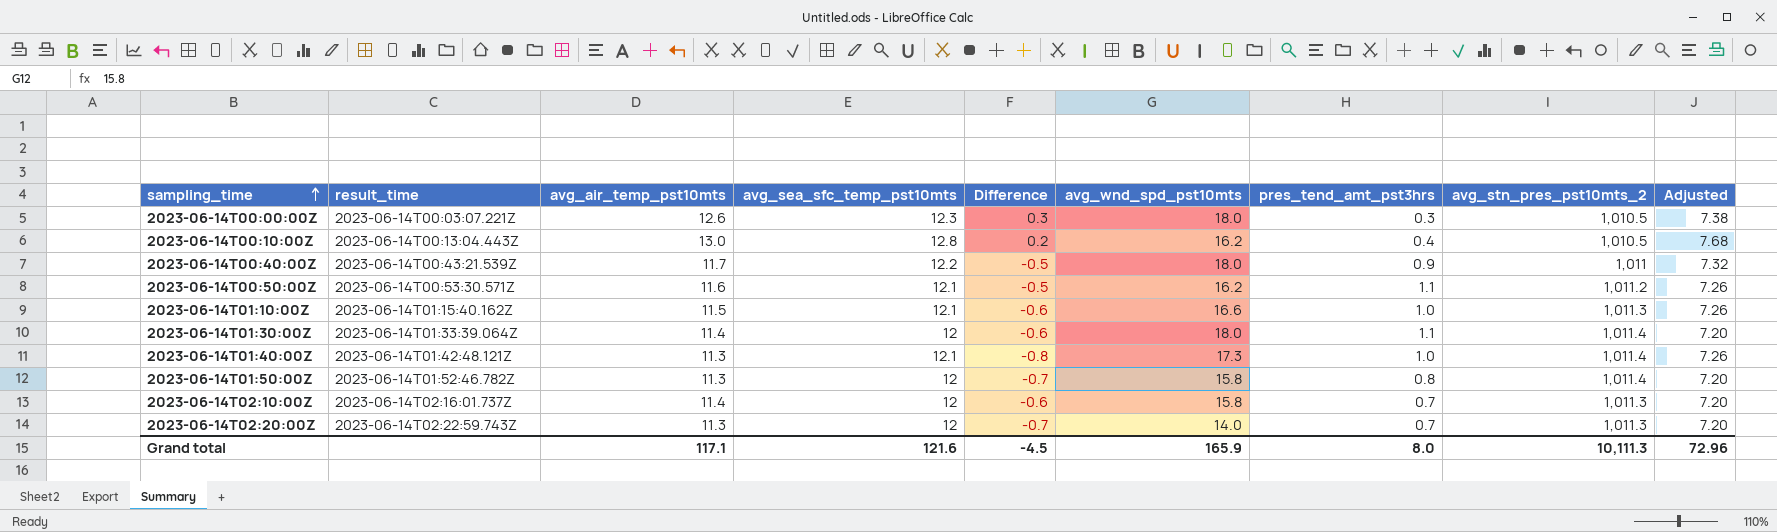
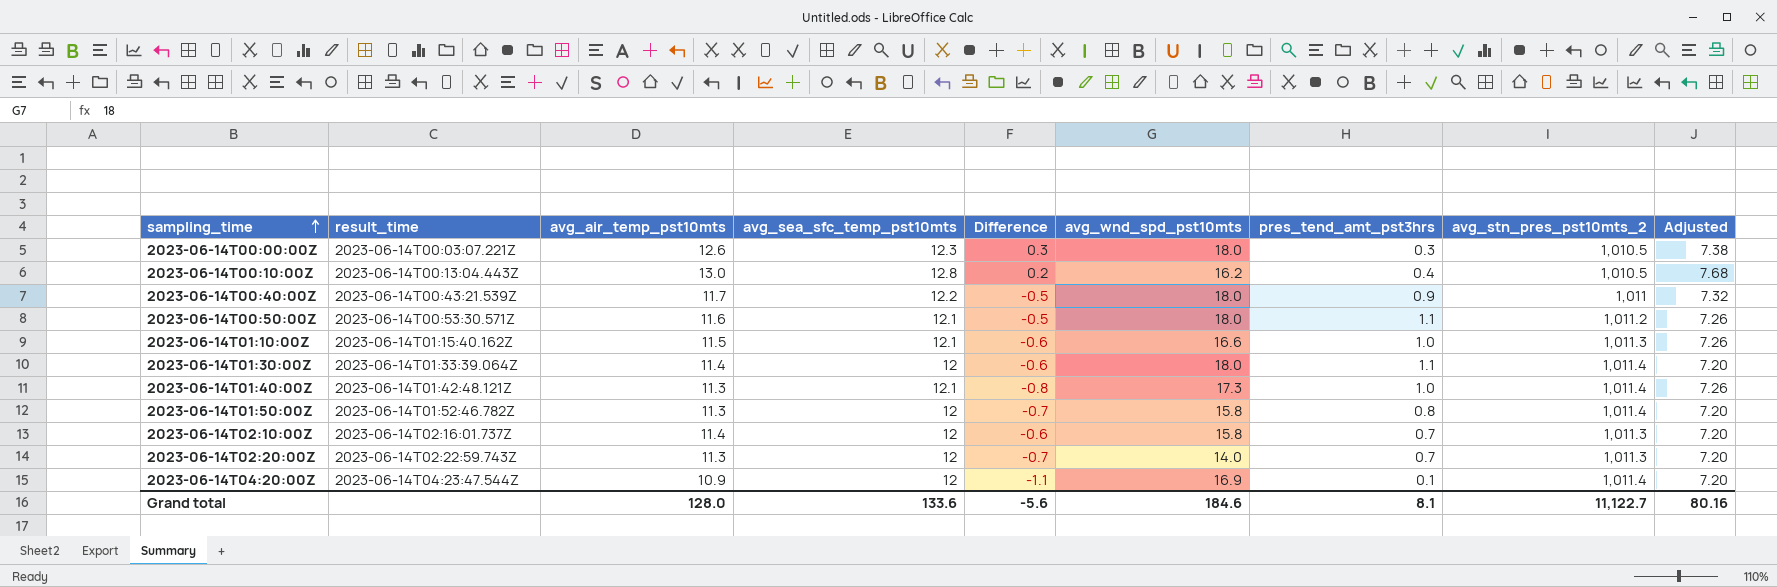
2023-06-14T00:50:00Z | avg_wnd_spd_pst10mts: 16.2 -> 18.0
row 2023-06-14T04:20:00Z: none -> 2023-06-14T04:23:47.544Z | 10.9 | 12 | -1.1 | 16.9 | 0.1 | 1,011.4 | 7.20
Grand total | avg_air_temp_pst10mts: 117.1 -> 128.0
Grand total | avg_sea_sfc_temp_pst10mts: 121.6 -> 133.6
Grand total | Difference: -4.5 -> -5.6
Grand total | avg_wnd_spd_pst10mts: 165.9 -> 184.6
Grand total | pres_tend_amt_pst3hrs: 8.0 -> 8.1
Grand total | avg_stn_pres_pst10mts_2: 10,111.3 -> 11,122.7
Grand total | Adjusted: 72.96 -> 80.16

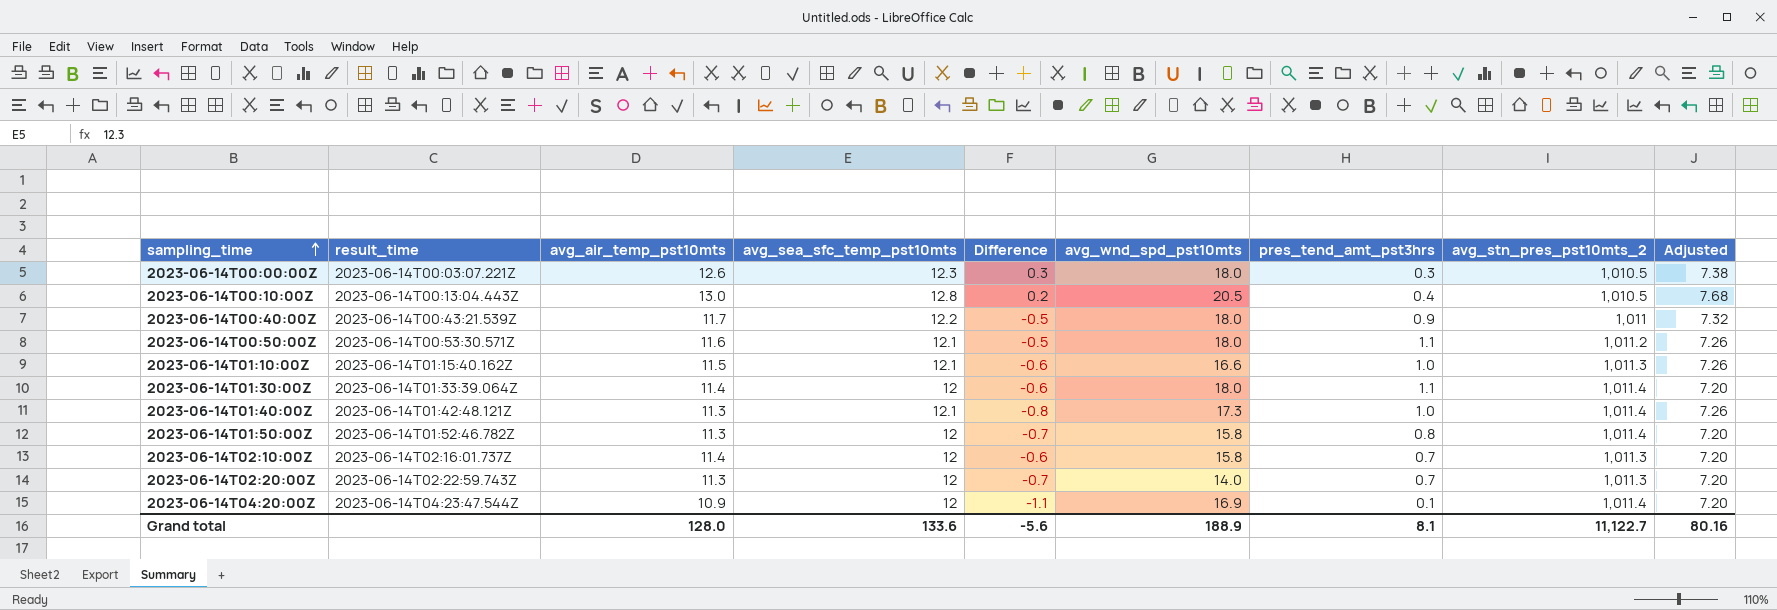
2023-06-14T00:10:00Z | avg_wnd_spd_pst10mts: 16.2 -> 20.5
Grand total | avg_wnd_spd_pst10mts: 184.6 -> 188.9

